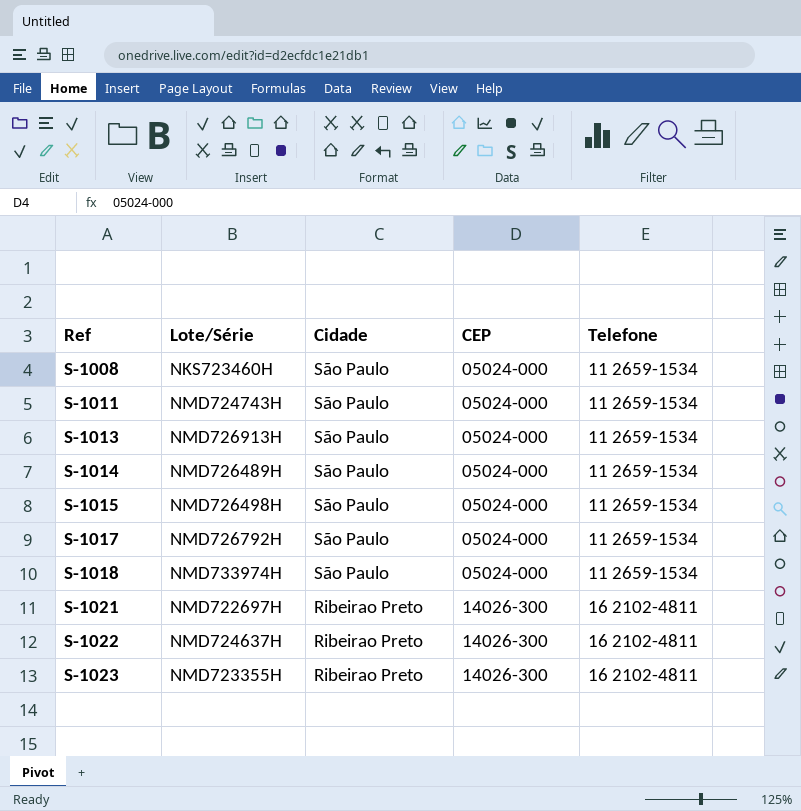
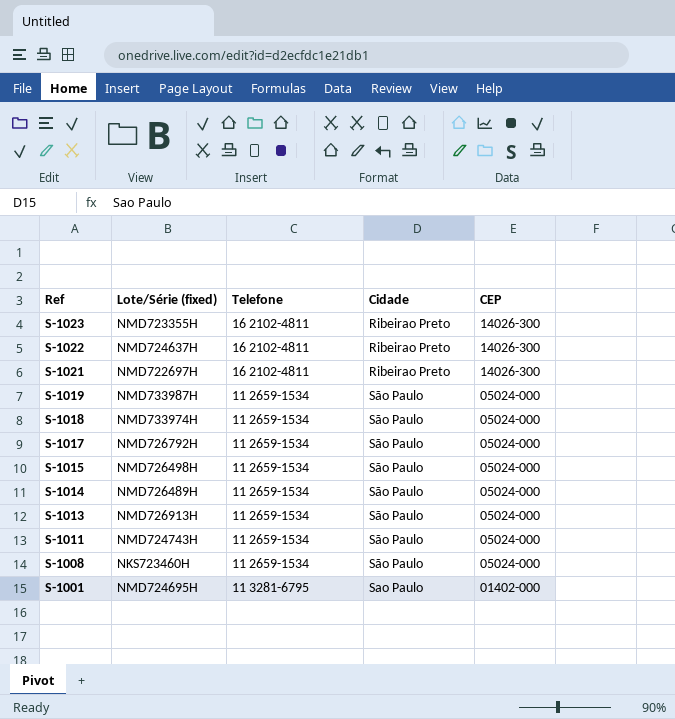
row order: Ref ascending -> Ref descending
column name: Lote/Série -> Lote/Série (fixed)
column Telefone | position: 5 -> 3
row S-1019: none -> NMD733987H | 11 2659-1534 | São Paulo | 05024-000
row S-1001: none -> NMD724695H | 11 3281-6795 | Sao Paulo | 01402-000

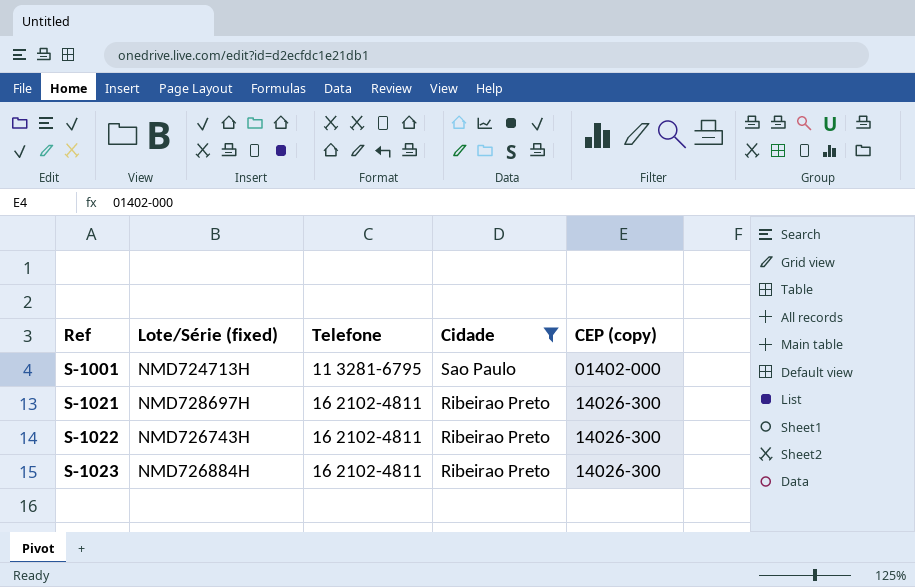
filter: none -> Cidade != São Paulo
row order: Ref descending -> Ref ascending
column name: CEP -> CEP (copy)
S-1001 | Lote/Série (fixed): NMD724695H -> NMD724713H
S-1021 | Lote/Série (fixed): NMD722697H -> NMD728697H
S-1022 | Lote/Série (fixed): NMD724637H -> NMD726743H
S-1023 | Lote/Série (fixed): NMD723355H -> NMD726884H

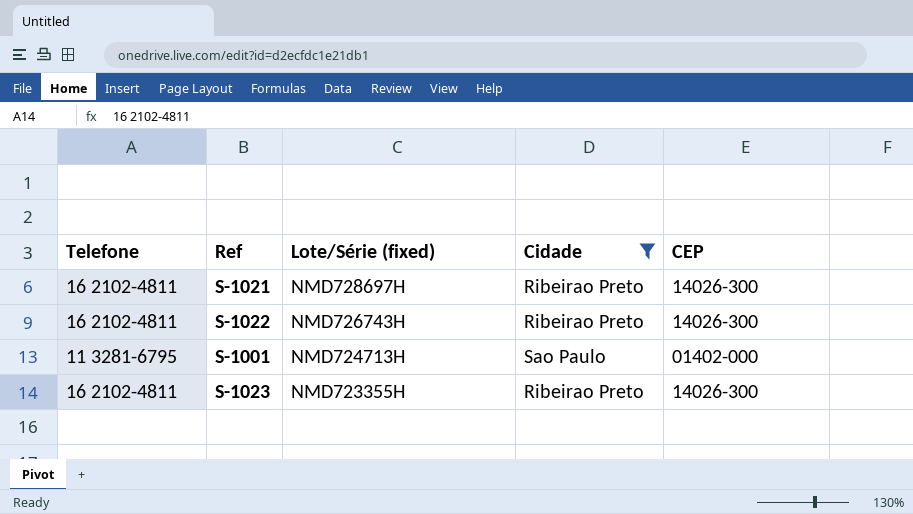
row order: Ref ascending -> Lote/Série (fixed) descending
column Telefone | position: 3 -> 1
column name: CEP (copy) -> CEP
S-1023 | Lote/Série (fixed): NMD726884H -> NMD723355H

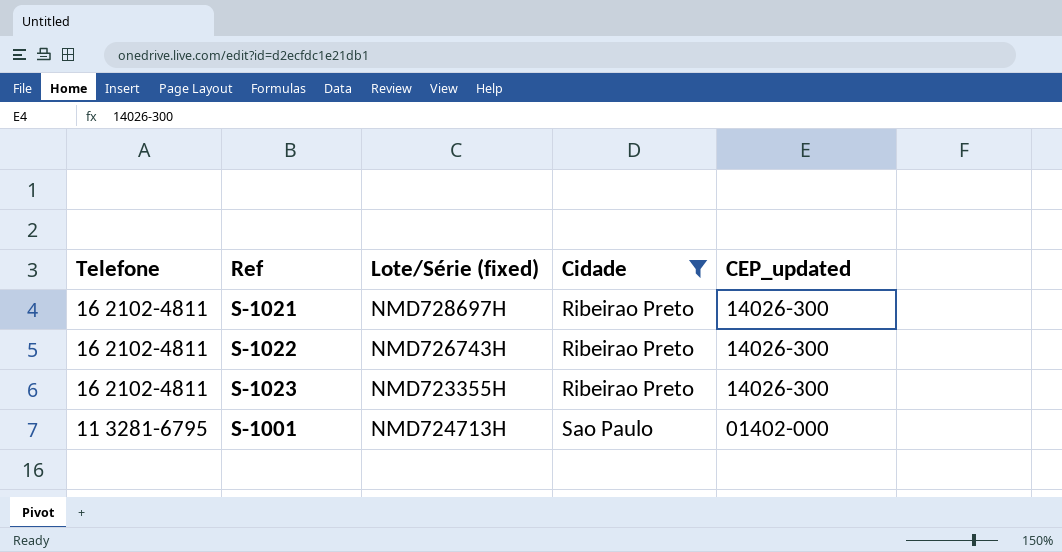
row order: Lote/Série (fixed) descending -> Telefone descending
column name: CEP -> CEP_updated

